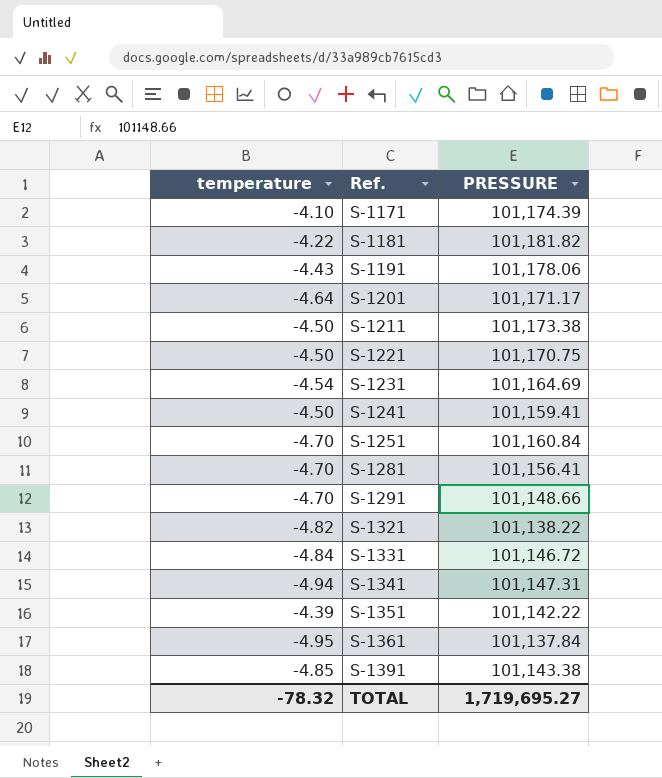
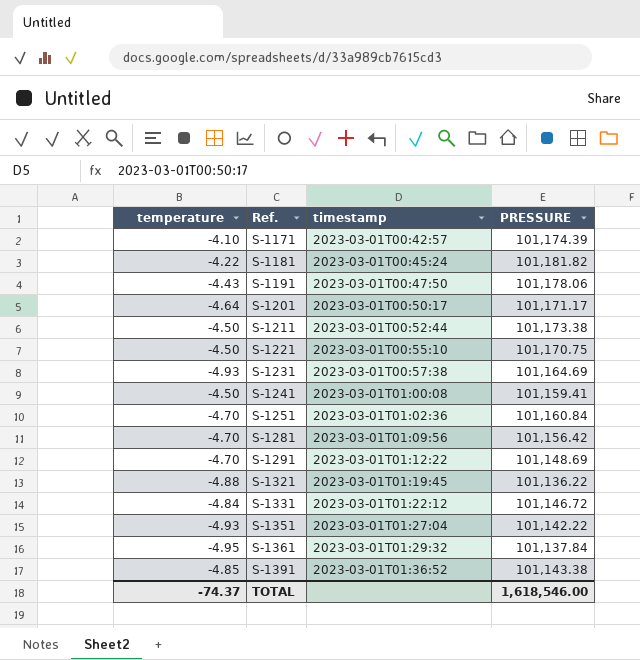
column timestamp | position: none -> 3
row S-1341: -4.94 | 101,147.31 -> none
S-1231 | temperature: -4.54 -> -4.93
S-1281 | PRESSURE: 101,156.41 -> 101,156.42
S-1291 | PRESSURE: 101,148.66 -> 101,148.69
S-1321 | temperature: -4.82 -> -4.88
S-1321 | PRESSURE: 101,138.22 -> 101,136.22
S-1351 | temperature: -4.39 -> -4.93
TOTAL | temperature: -78.32 -> -74.37
TOTAL | PRESSURE: 1,719,695.27 -> 1,618,546.00

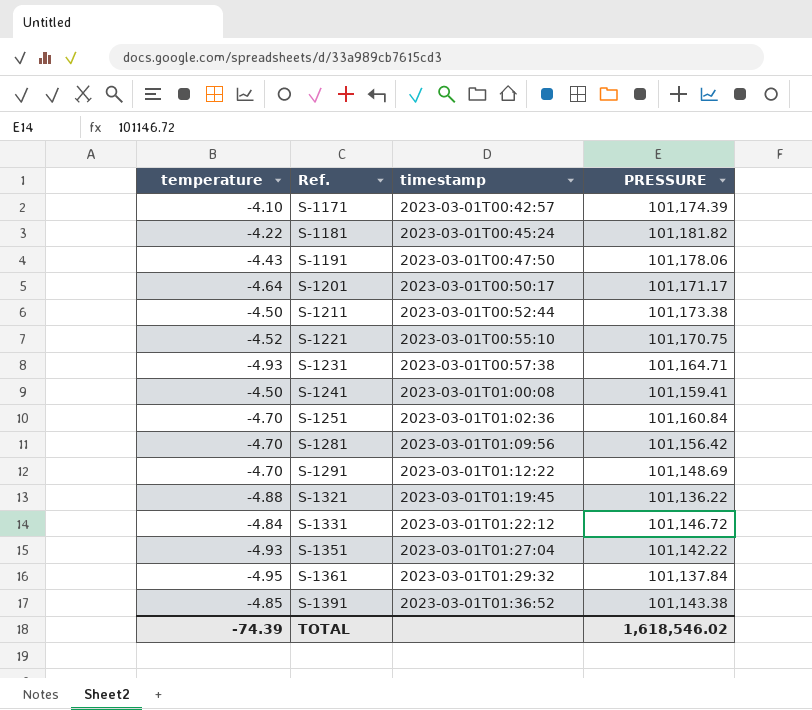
S-1221 | temperature: -4.50 -> -4.52
S-1231 | PRESSURE: 101,164.69 -> 101,164.71
TOTAL | temperature: -74.37 -> -74.39
TOTAL | PRESSURE: 1,618,546.00 -> 1,618,546.02

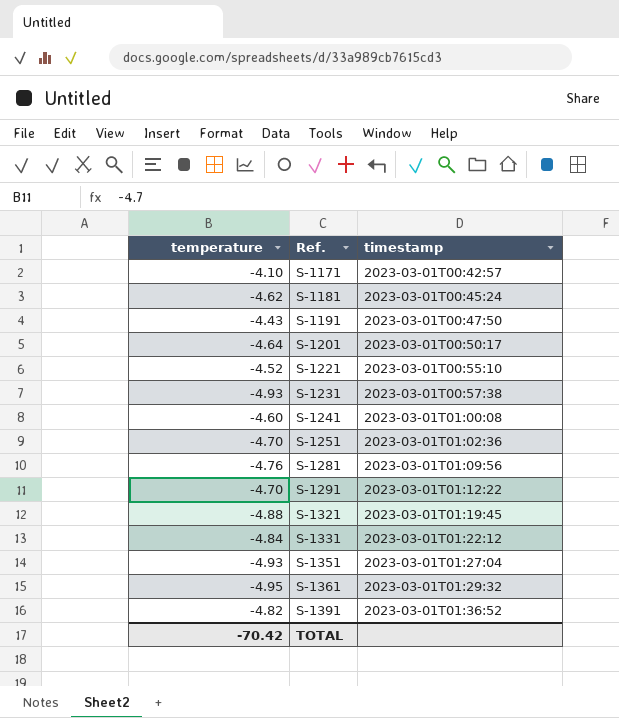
column PRESSURE | position: 4 -> none
row S-1211: -4.50 | 2023-03-01T00:52:44 | 101,173.38 -> none
S-1181 | temperature: -4.22 -> -4.62
S-1241 | temperature: -4.50 -> -4.60
S-1281 | temperature: -4.70 -> -4.76
S-1391 | temperature: -4.85 -> -4.82
TOTAL | temperature: -74.39 -> -70.42

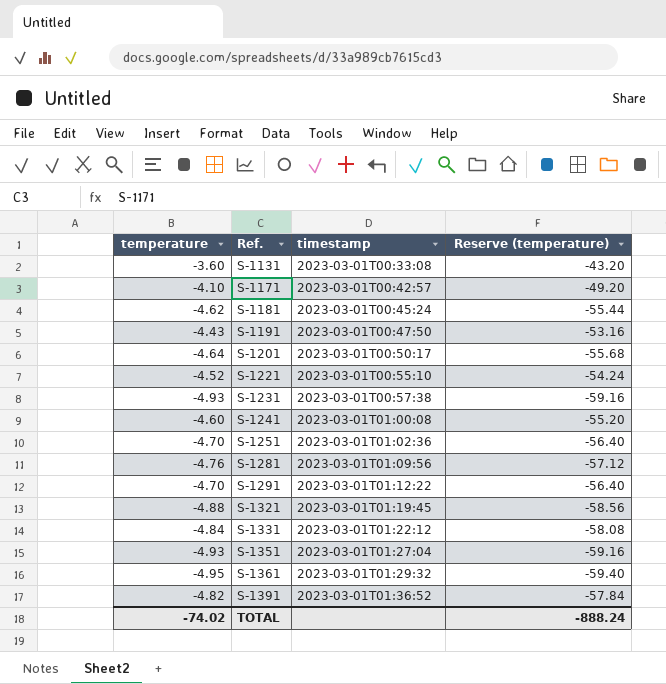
column Reserve (temperature) | formula: none -> [temperature] * 12
row S-1131: none -> -3.60 | 2023-03-01T00:33:08 | -43.20
TOTAL | temperature: -70.42 -> -74.02

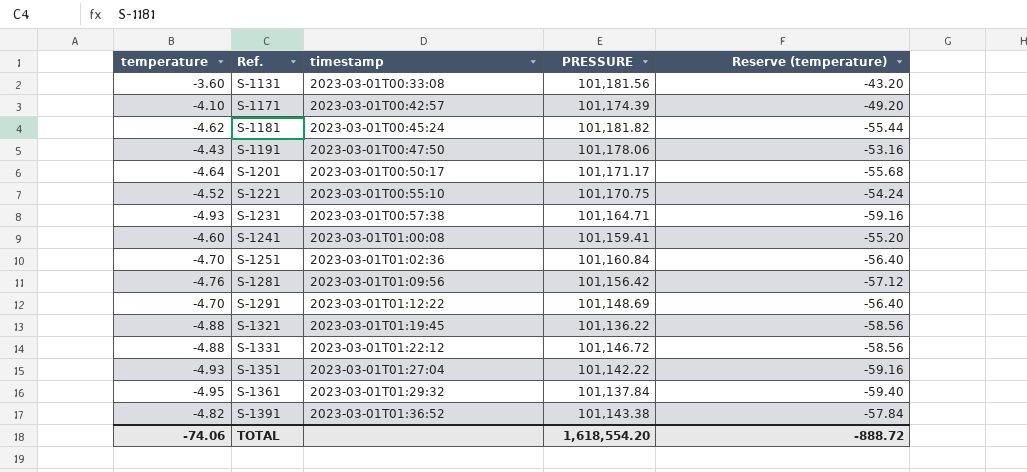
column PRESSURE | position: none -> 4
S-1331 | temperature: -4.84 -> -4.88
S-1331 | Reserve (temperature): -58.08 -> -58.56
TOTAL | temperature: -74.02 -> -74.06
TOTAL | Reserve (temperature): -888.24 -> -888.72

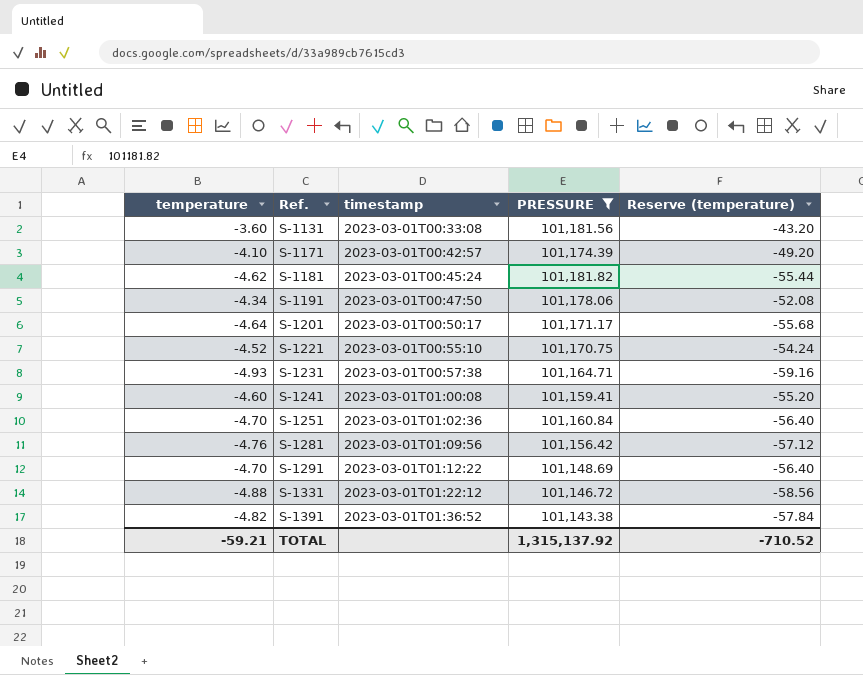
filter: none -> PRESSURE >= 101,143.38
S-1191 | temperature: -4.43 -> -4.34
S-1191 | Reserve (temperature): -53.16 -> -52.08
TOTAL | temperature: -74.06 -> -59.21
TOTAL | PRESSURE: 1,618,554.20 -> 1,315,137.92
TOTAL | Reserve (temperature): -888.72 -> -710.52

